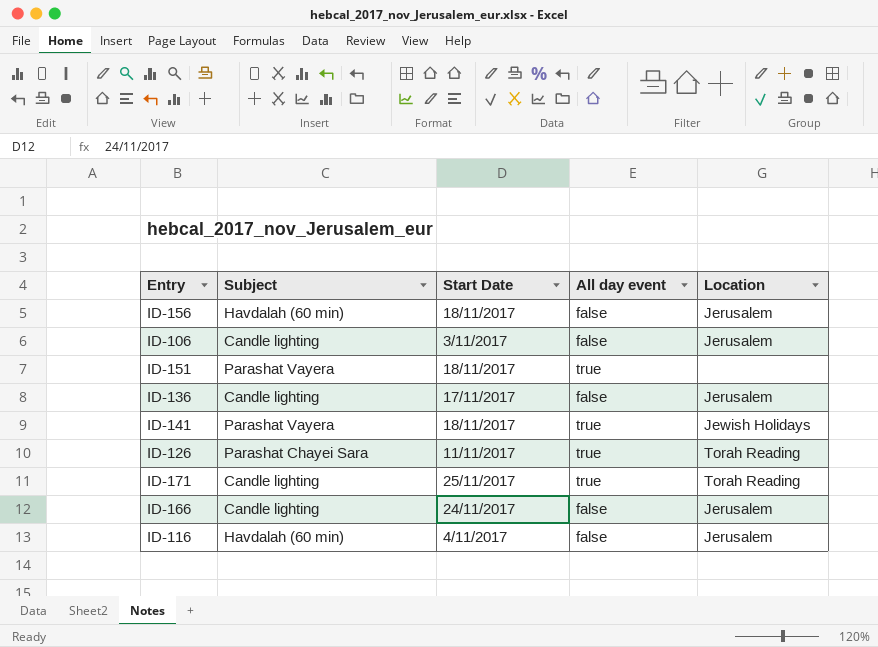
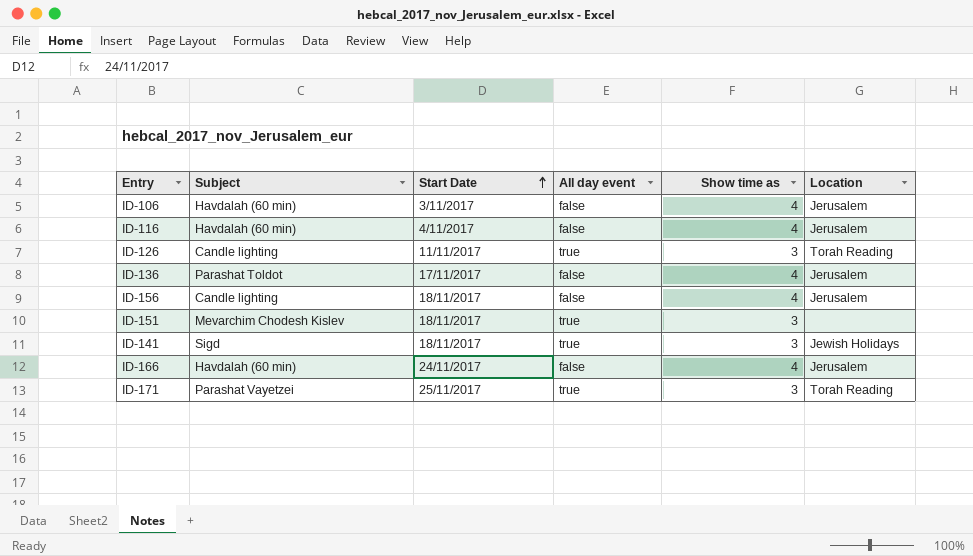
row order: none -> Start Date ascending
column Show time as | position: none -> 5
ID-106 | Subject: Candle lighting -> Havdalah (60 min)
ID-126 | Subject: Parashat Chayei Sara -> Candle lighting
ID-136 | Subject: Candle lighting -> Parashat Toldot
ID-156 | Subject: Havdalah (60 min) -> Candle lighting
ID-151 | Subject: Parashat Vayera -> Mevarchim Chodesh Kislev
ID-141 | Subject: Parashat Vayera -> Sigd
ID-166 | Subject: Candle lighting -> Havdalah (60 min)
ID-171 | Subject: Candle lighting -> Parashat Vayetzei

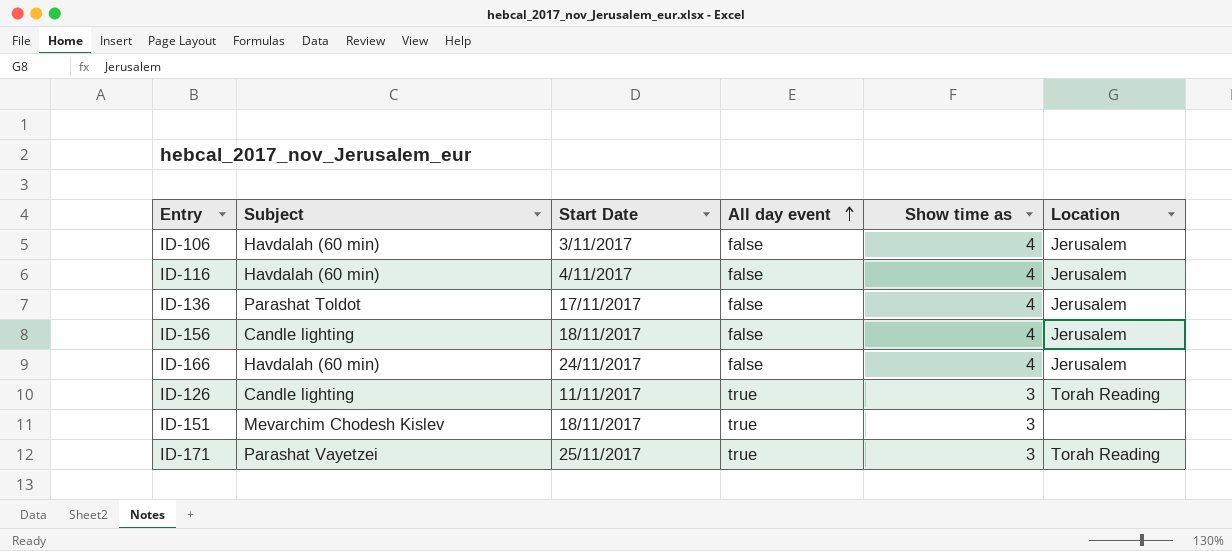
row order: Start Date ascending -> All day event ascending
row ID-141: Sigd | 18/11/2017 | true | 3 | Jewish Holidays -> none

